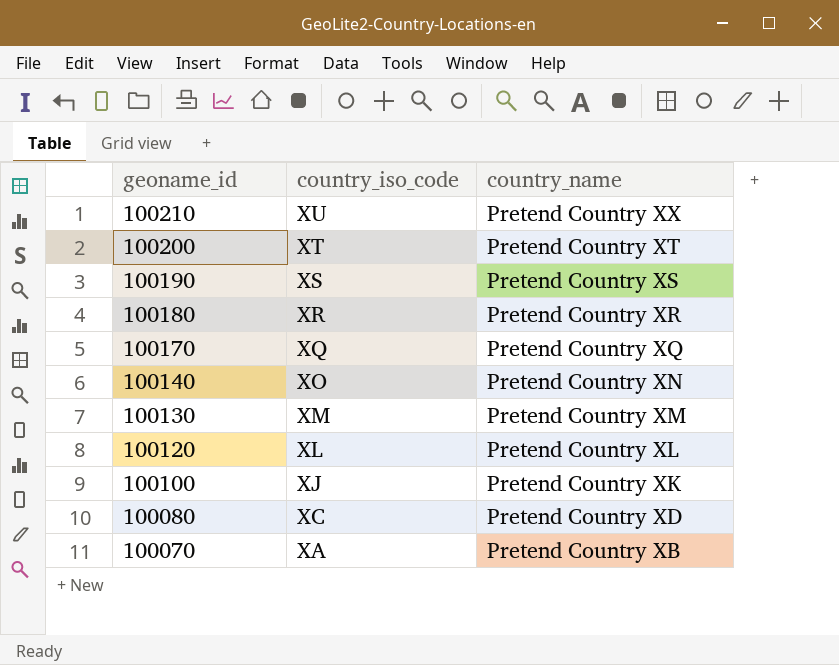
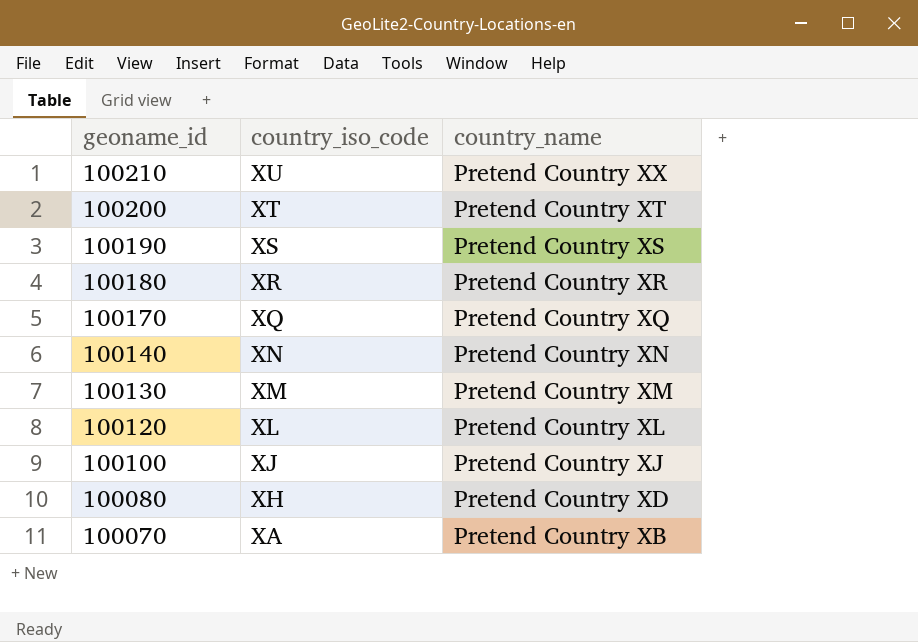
100140 | country_iso_code: XO -> XN
100100 | country_name: Pretend Country XK -> Pretend Country XJ
100080 | country_iso_code: XC -> XH

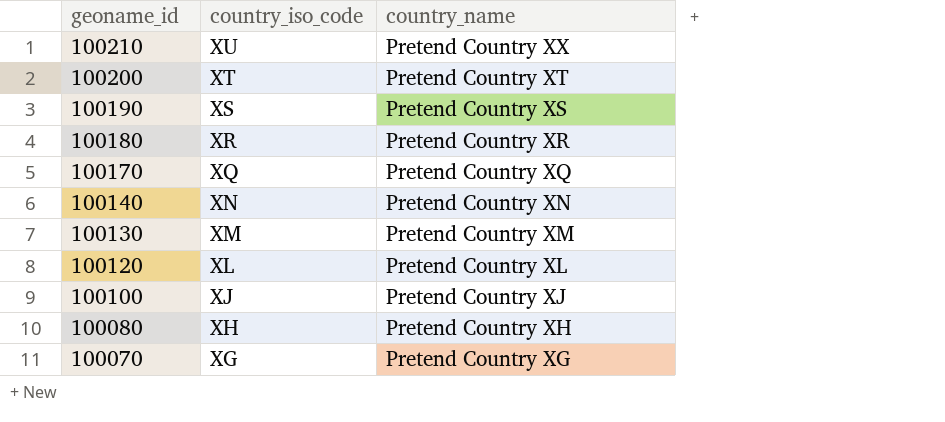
100080 | country_name: Pretend Country XD -> Pretend Country XH
100070 | country_iso_code: XA -> XG
100070 | country_name: Pretend Country XB -> Pretend Country XG

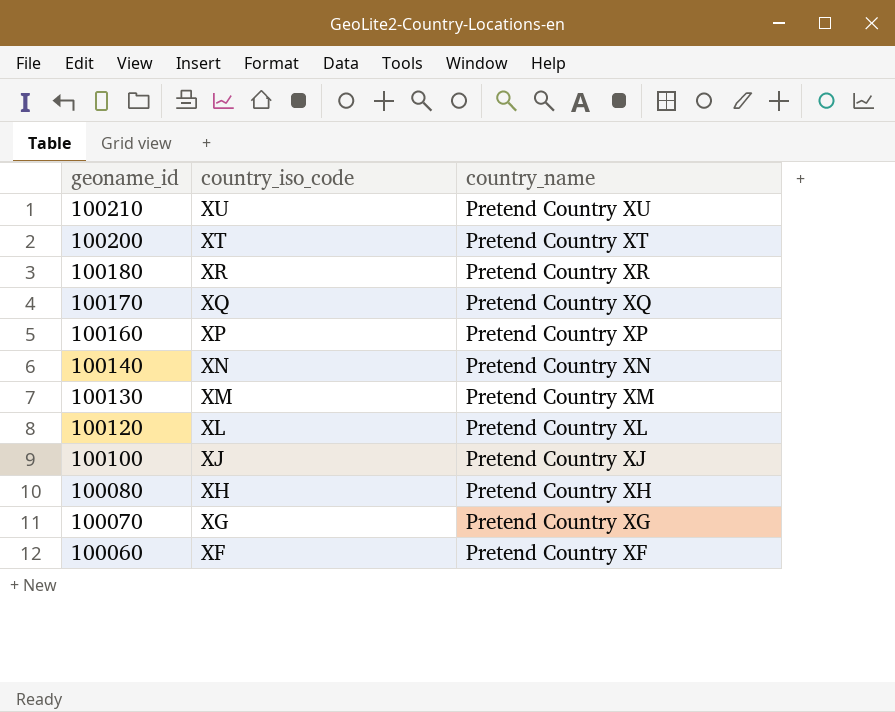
row 100190: XS | Pretend Country XS -> none
100210 | country_name: Pretend Country XX -> Pretend Country XU
row 100160: none -> XP | Pretend Country XP
row 100060: none -> XF | Pretend Country XF

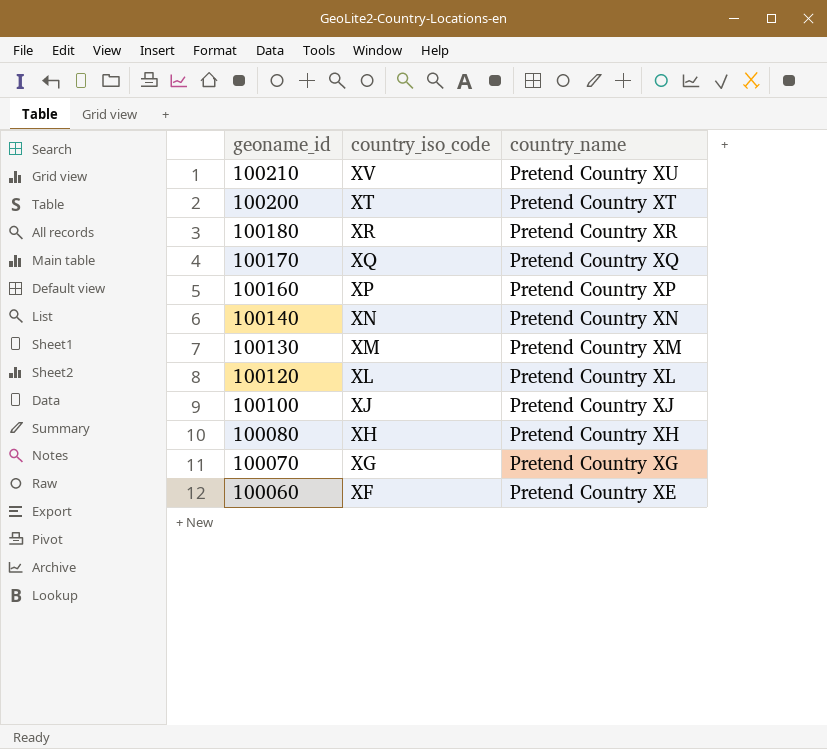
100210 | country_iso_code: XU -> XV
100060 | country_name: Pretend Country XF -> Pretend Country XE

